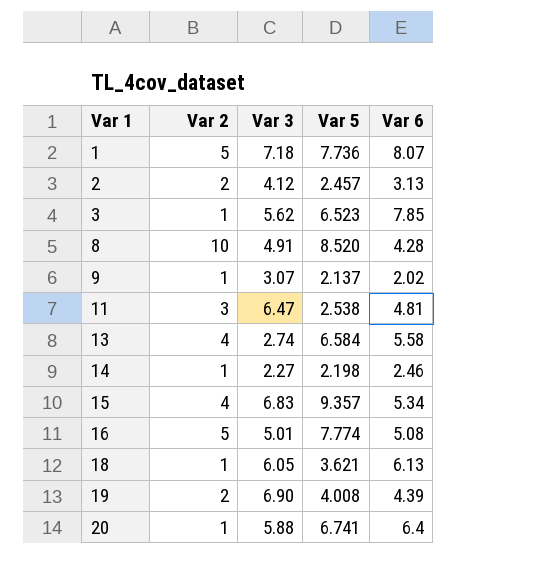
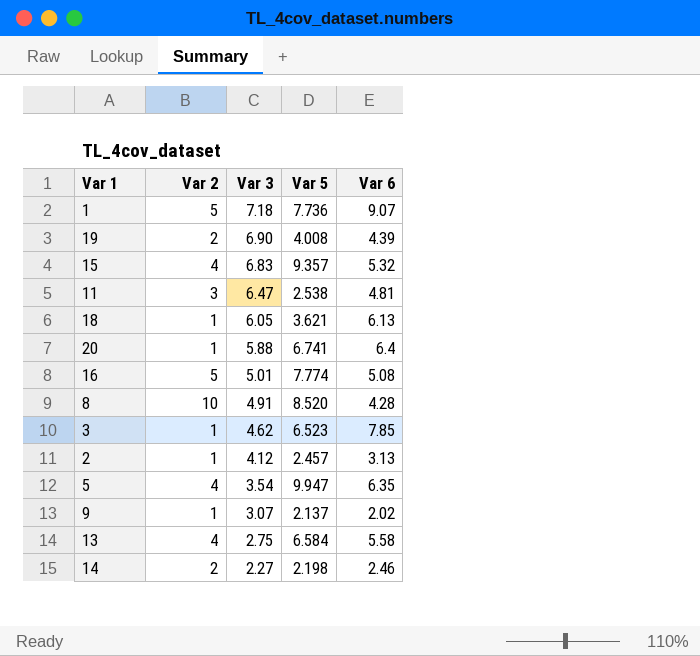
row order: Var 1 ascending -> Var 3 descending
1 | Var 6: 8.07 -> 9.07
15 | Var 6: 5.34 -> 5.32
3 | Var 3: 5.62 -> 4.62
2 | Var 2: 2 -> 1
row 5: none -> 4 | 3.54 | 9.947 | 6.35
13 | Var 3: 2.74 -> 2.75
14 | Var 2: 1 -> 2

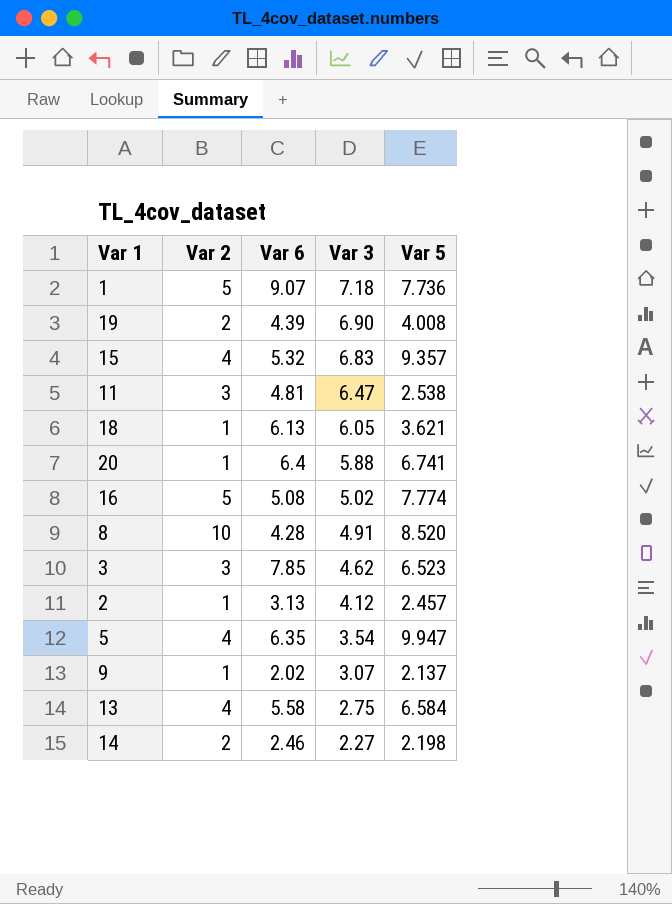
column Var 6 | position: 5 -> 3
16 | Var 3: 5.01 -> 5.02
3 | Var 2: 1 -> 3

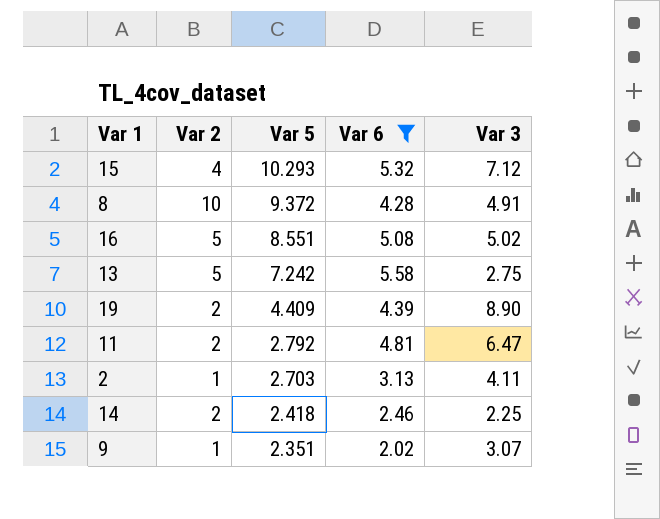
filter: none -> Var 6 <= 5.58
row order: Var 3 descending -> Var 5 descending
column Var 5 | position: 5 -> 3
15 | Var 5: 9.357 -> 10.293
15 | Var 3: 6.83 -> 7.12
8 | Var 5: 8.520 -> 9.372
16 | Var 5: 7.774 -> 8.551
13 | Var 2: 4 -> 5
13 | Var 5: 6.584 -> 7.242
19 | Var 5: 4.008 -> 4.409
19 | Var 3: 6.90 -> 8.90
11 | Var 2: 3 -> 2
11 | Var 5: 2.538 -> 2.792
2 | Var 5: 2.457 -> 2.703
2 | Var 3: 4.12 -> 4.11
14 | Var 5: 2.198 -> 2.418
14 | Var 3: 2.27 -> 2.25
9 | Var 5: 2.137 -> 2.351

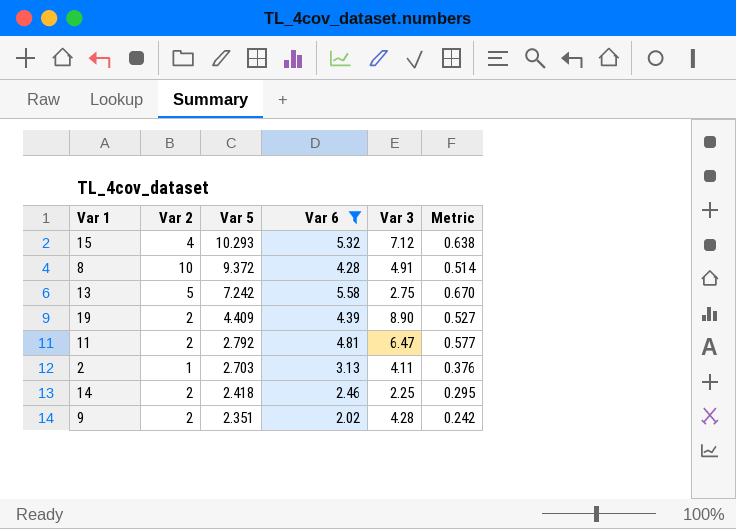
column Metric | formula: none -> [Var 6] * 0.12
row 16: 5 | 8.551 | 5.08 | 5.02 -> none
9 | Var 2: 1 -> 2
9 | Var 3: 3.07 -> 4.28

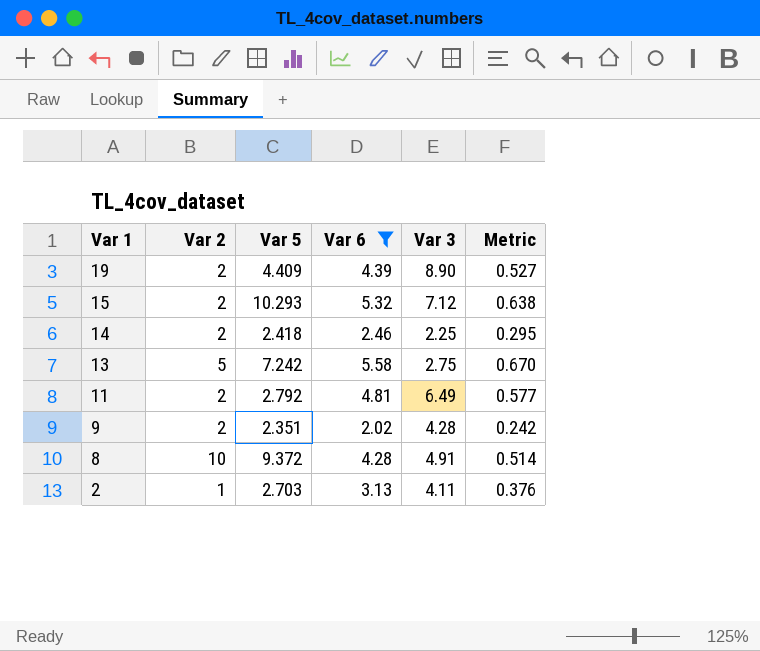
row order: Var 5 descending -> Var 1 descending
15 | Var 2: 4 -> 2
11 | Var 3: 6.47 -> 6.49

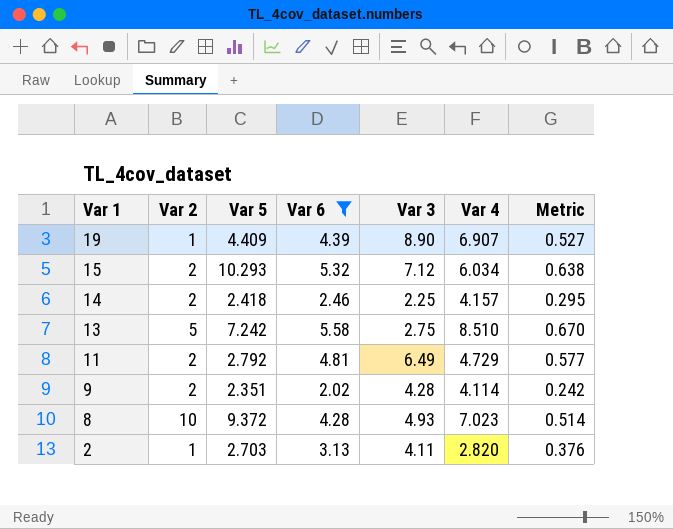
column Var 4 | position: none -> 6
19 | Var 2: 2 -> 1
8 | Var 3: 4.91 -> 4.93

